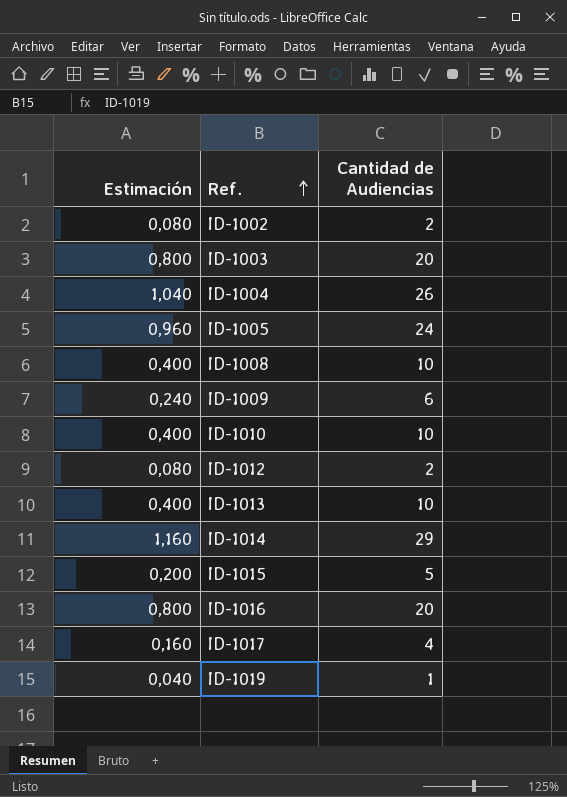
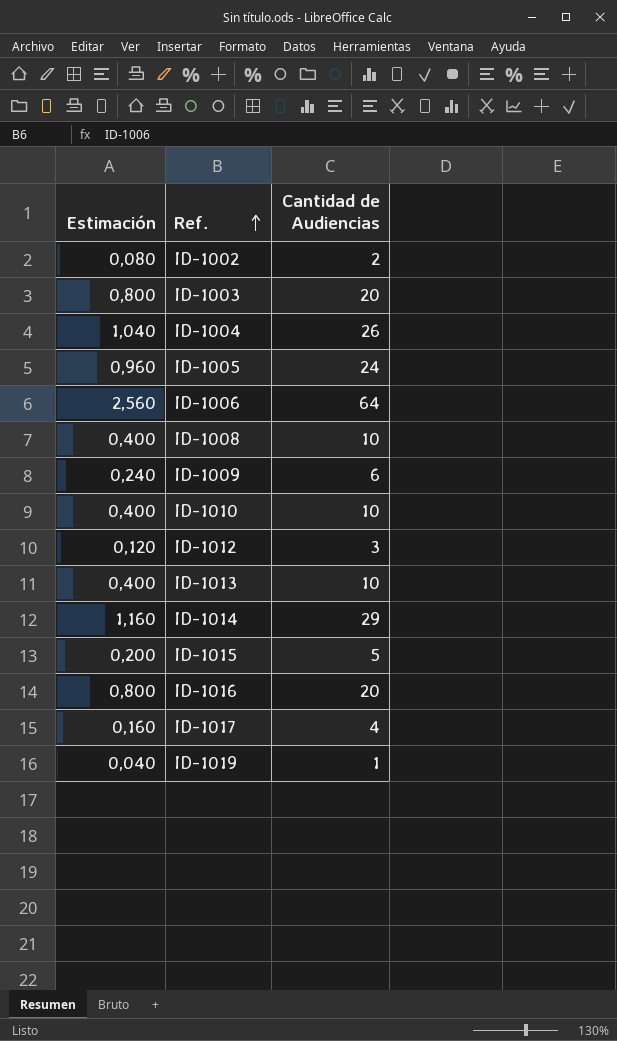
row ID-1006: none -> 2,560 | 64
ID-1012 | Estimación: 0,080 -> 0,120
ID-1012 | Cantidad de Audiencias: 2 -> 3

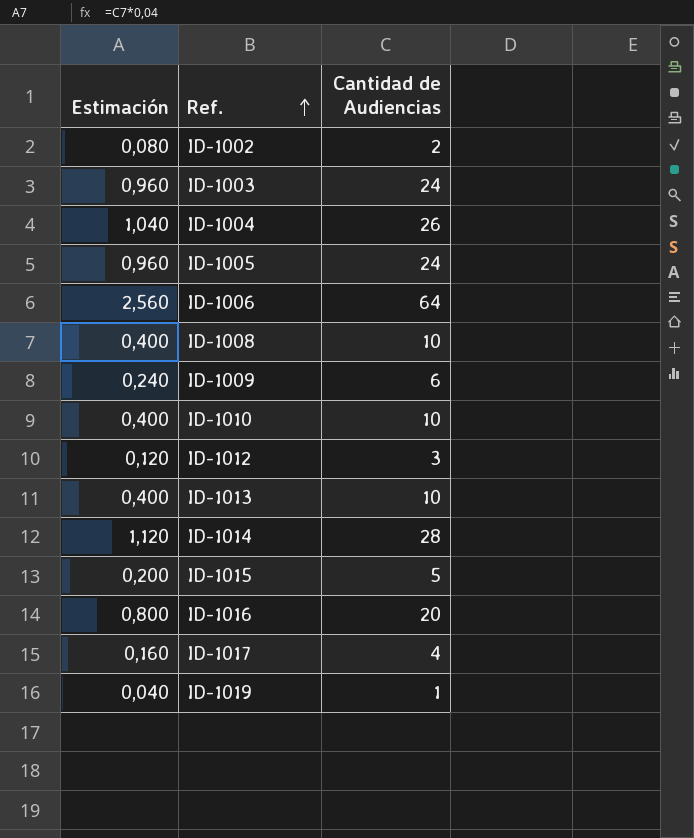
ID-1003 | Estimación: 0,800 -> 0,960
ID-1003 | Cantidad de Audiencias: 20 -> 24
ID-1014 | Estimación: 1,160 -> 1,120
ID-1014 | Cantidad de Audiencias: 29 -> 28

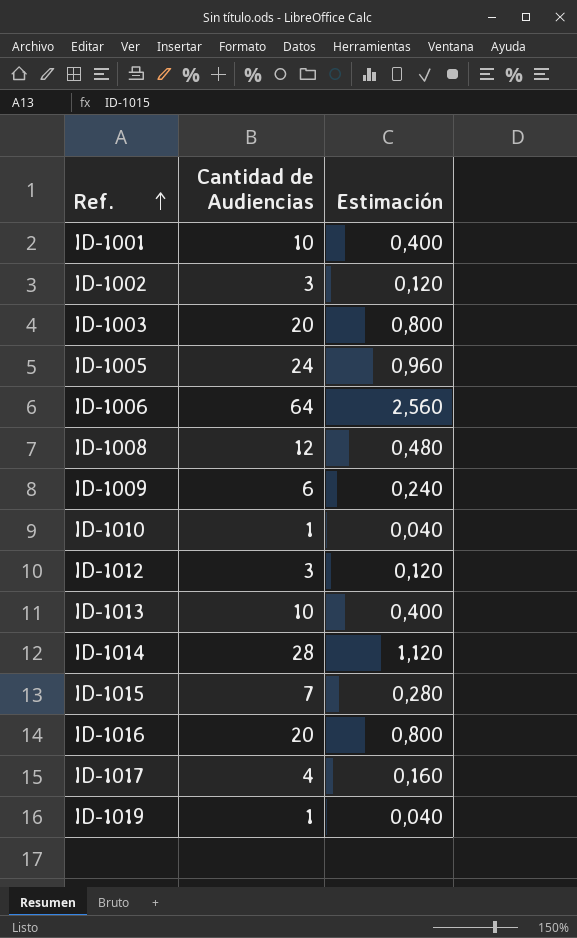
column Estimación | position: 1 -> 3
row ID-1004: 1,040 | 26 -> none
row ID-1001: none -> 10 | 0,400
ID-1002 | Cantidad de Audiencias: 2 -> 3
ID-1002 | Estimación: 0,080 -> 0,120
ID-1003 | Cantidad de Audiencias: 24 -> 20
ID-1003 | Estimación: 0,960 -> 0,800
ID-1008 | Cantidad de Audiencias: 10 -> 12
ID-1008 | Estimación: 0,400 -> 0,480
ID-1010 | Cantidad de Audiencias: 10 -> 1
ID-1010 | Estimación: 0,400 -> 0,040
ID-1015 | Cantidad de Audiencias: 5 -> 7
ID-1015 | Estimación: 0,200 -> 0,280

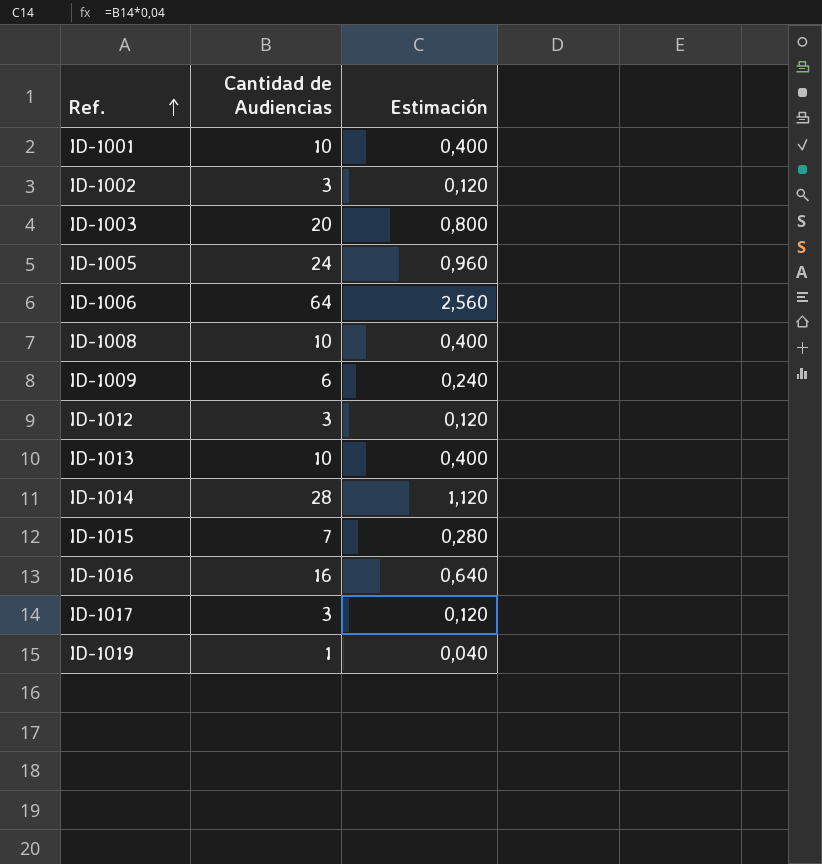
row ID-1010: 1 | 0,040 -> none
ID-1008 | Cantidad de Audiencias: 12 -> 10
ID-1008 | Estimación: 0,480 -> 0,400
ID-1016 | Cantidad de Audiencias: 20 -> 16
ID-1016 | Estimación: 0,800 -> 0,640
ID-1017 | Cantidad de Audiencias: 4 -> 3
ID-1017 | Estimación: 0,160 -> 0,120

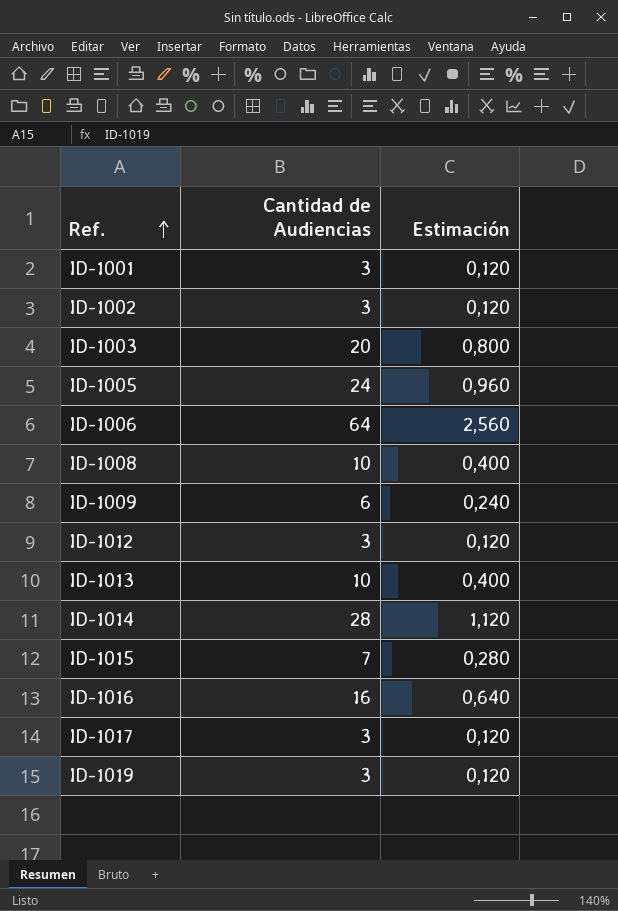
ID-1001 | Cantidad de Audiencias: 10 -> 3
ID-1001 | Estimación: 0,400 -> 0,120
ID-1019 | Cantidad de Audiencias: 1 -> 3
ID-1019 | Estimación: 0,040 -> 0,120

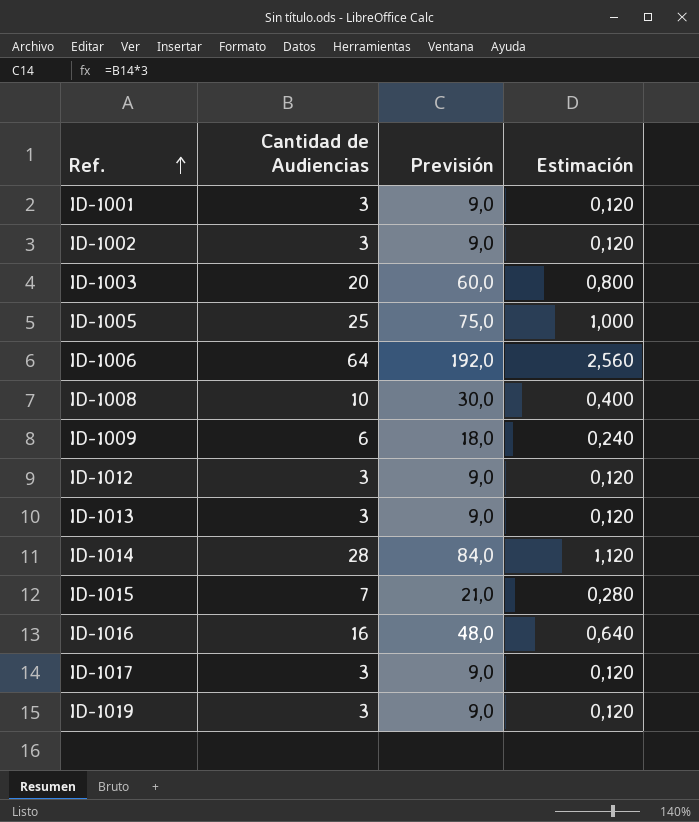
column Previsión | formula: none -> [Cantidad de Audiencias] * 3
ID-1005 | Cantidad de Audiencias: 24 -> 25
ID-1005 | Estimación: 0,960 -> 1,000
ID-1013 | Cantidad de Audiencias: 10 -> 3
ID-1013 | Estimación: 0,400 -> 0,120

